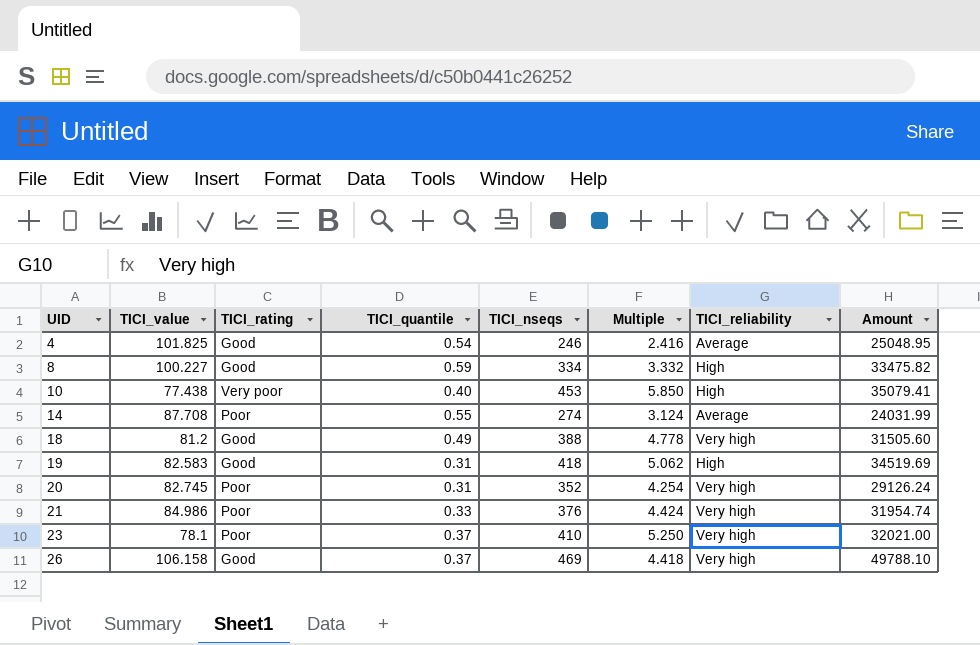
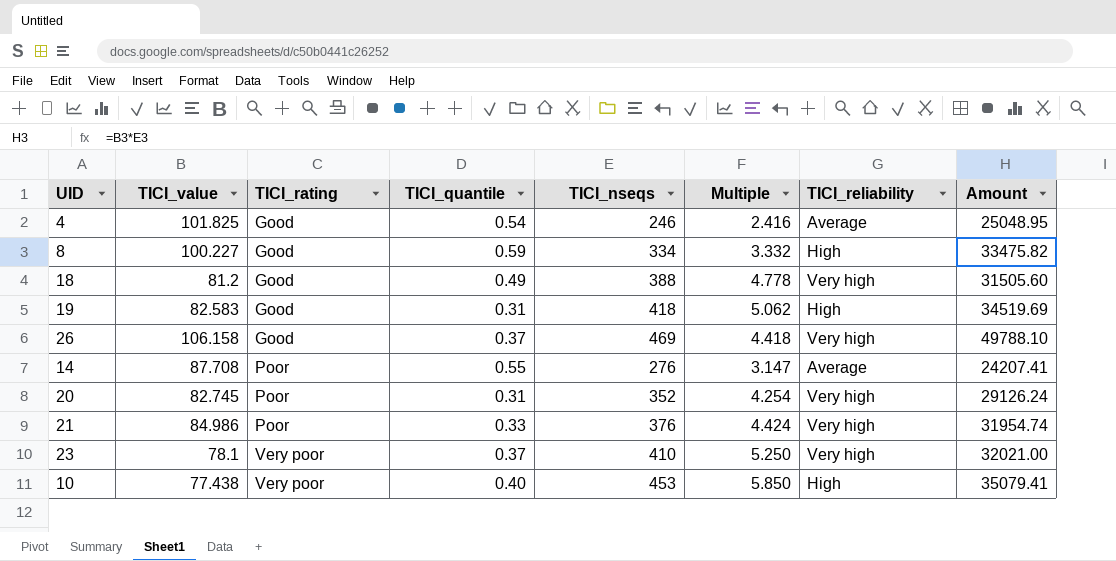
row order: UID ascending -> TICI_rating ascending
14 | TICI_nseqs: 274 -> 276
14 | Multiple: 3.124 -> 3.147
14 | Amount: 24031.99 -> 24207.41
23 | TICI_rating: Poor -> Very poor

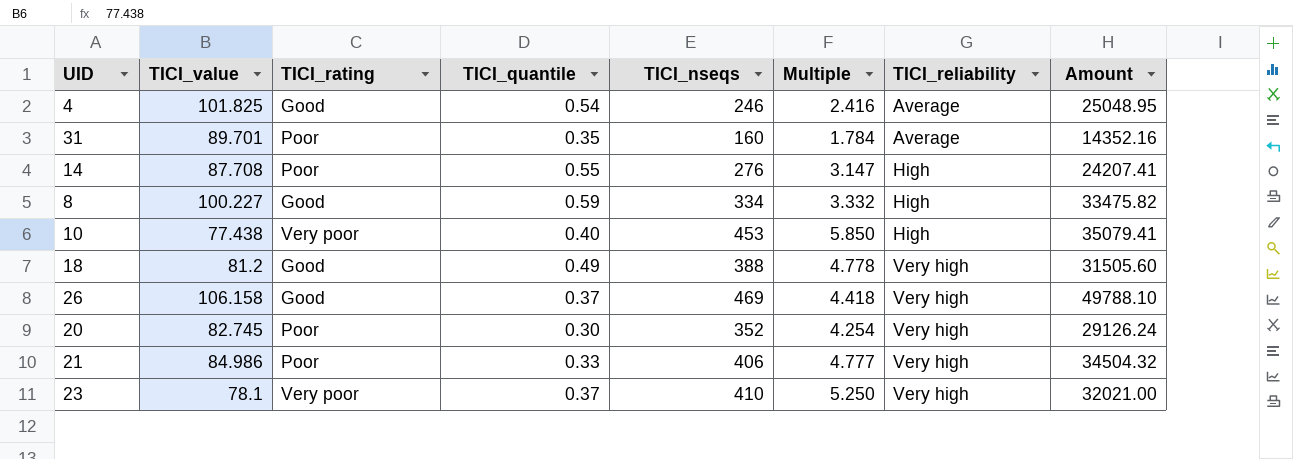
row order: TICI_rating ascending -> TICI_reliability ascending
row 19: 82.583 | Good | 0.31 | 418 | 5.062 | High | 34519.69 -> none
row 31: none -> 89.701 | Poor | 0.35 | 160 | 1.784 | Average | 14352.16
14 | TICI_reliability: Average -> High
20 | TICI_quantile: 0.31 -> 0.30
21 | TICI_nseqs: 376 -> 406
21 | Multiple: 4.424 -> 4.777
21 | Amount: 31954.74 -> 34504.32

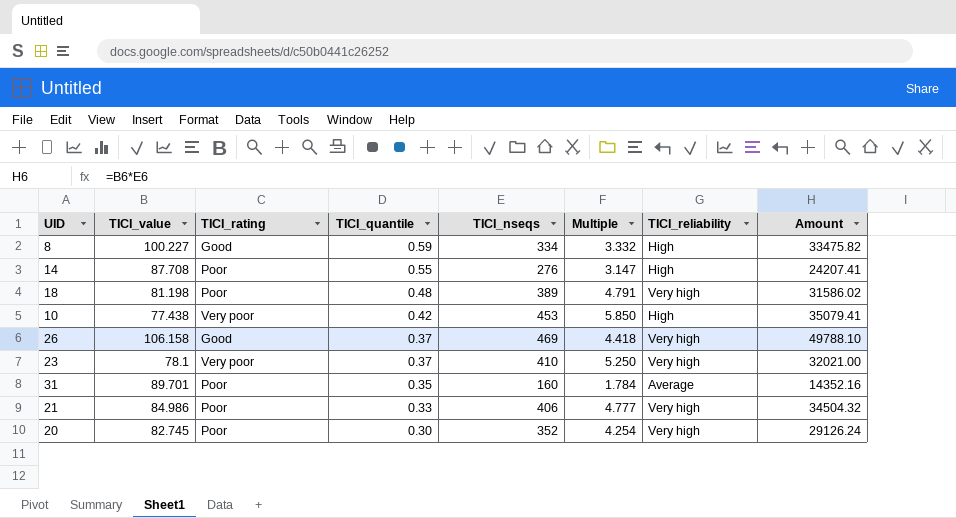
row order: TICI_reliability ascending -> TICI_quantile descending
row 4: 101.825 | Good | 0.54 | 246 | 2.416 | Average | 25048.95 -> none
18 | TICI_value: 81.2 -> 81.198
18 | TICI_rating: Good -> Poor
18 | TICI_quantile: 0.49 -> 0.48
18 | TICI_nseqs: 388 -> 389
18 | Multiple: 4.778 -> 4.791
18 | Amount: 31505.60 -> 31586.02
10 | TICI_quantile: 0.40 -> 0.42

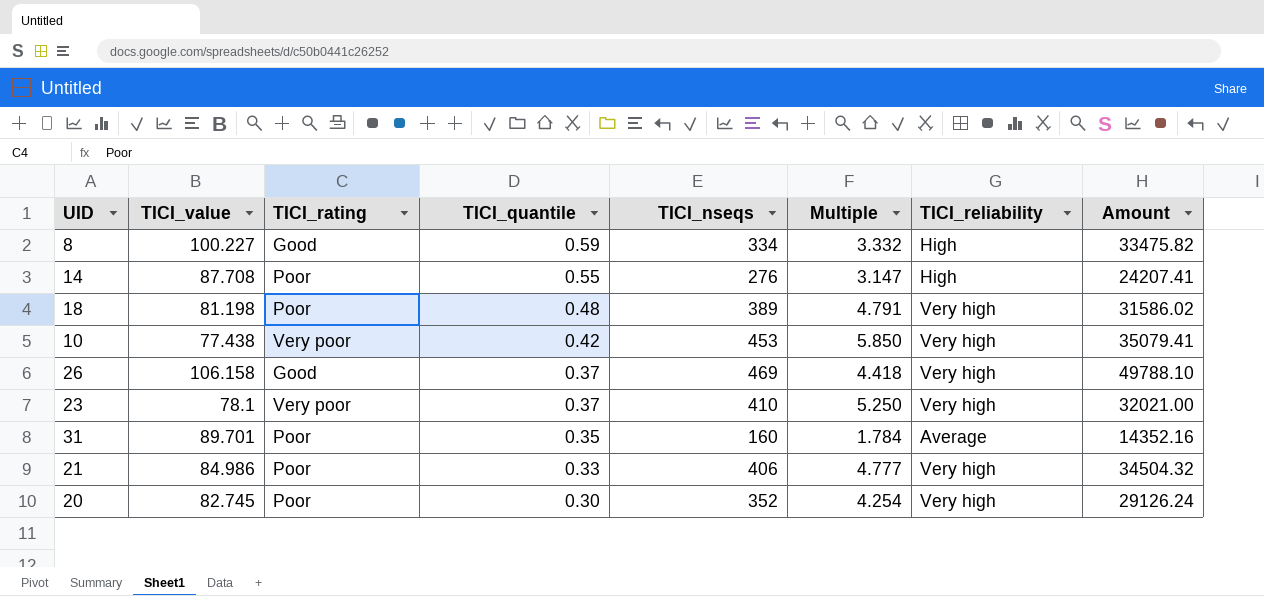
10 | TICI_reliability: High -> Very high

